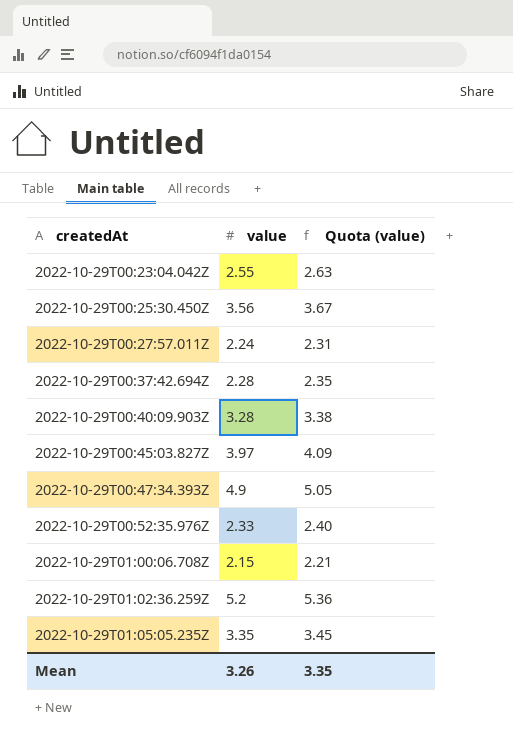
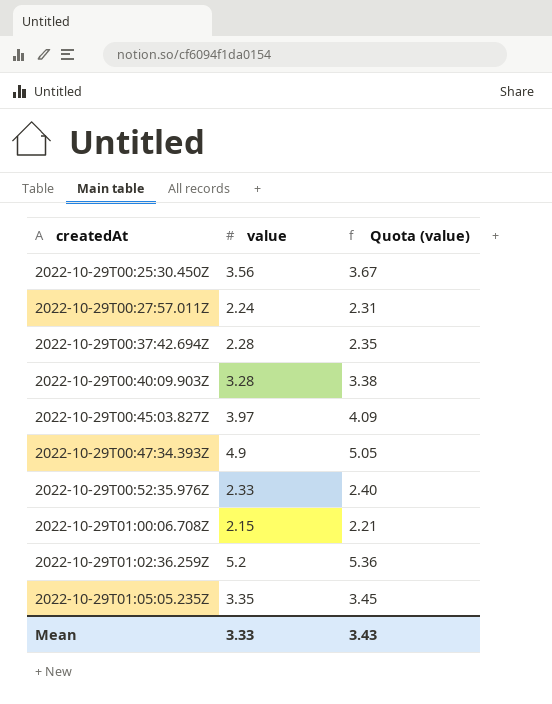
row 2022-10-29T00:23:04.042Z: 2.55 | 2.63 -> none
Mean | value: 3.26 -> 3.33
Mean | Quota (value): 3.35 -> 3.43

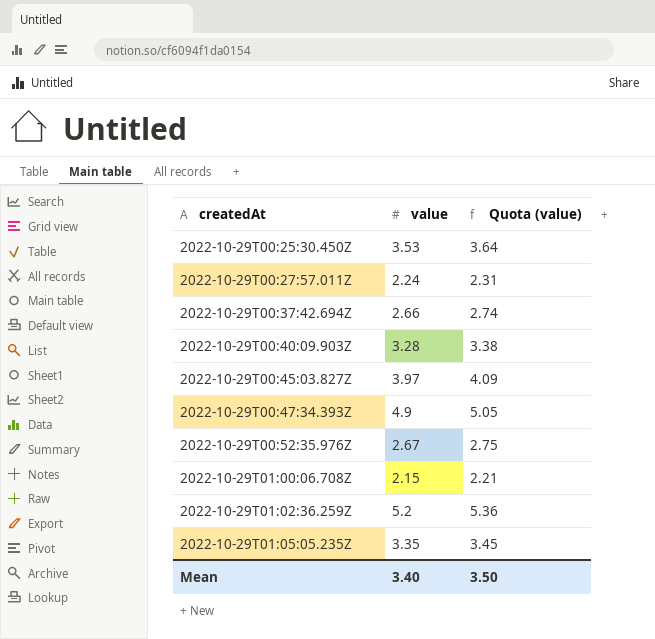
2022-10-29T00:25:30.450Z | value: 3.56 -> 3.53
2022-10-29T00:25:30.450Z | Quota (value): 3.67 -> 3.64
2022-10-29T00:37:42.694Z | value: 2.28 -> 2.66
2022-10-29T00:37:42.694Z | Quota (value): 2.35 -> 2.74
2022-10-29T00:52:35.976Z | value: 2.33 -> 2.67
2022-10-29T00:52:35.976Z | Quota (value): 2.40 -> 2.75
Mean | value: 3.33 -> 3.40
Mean | Quota (value): 3.43 -> 3.50

